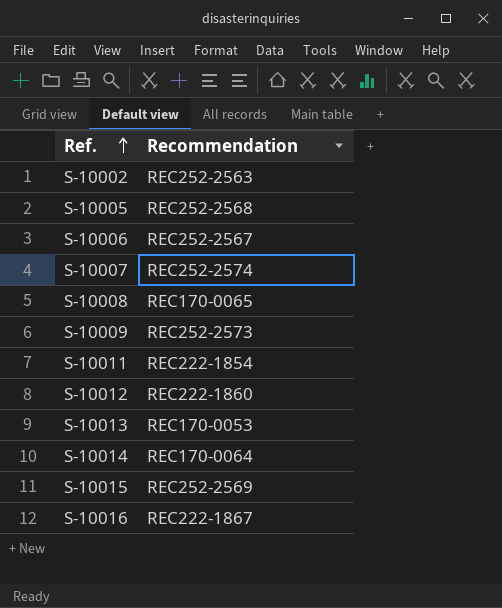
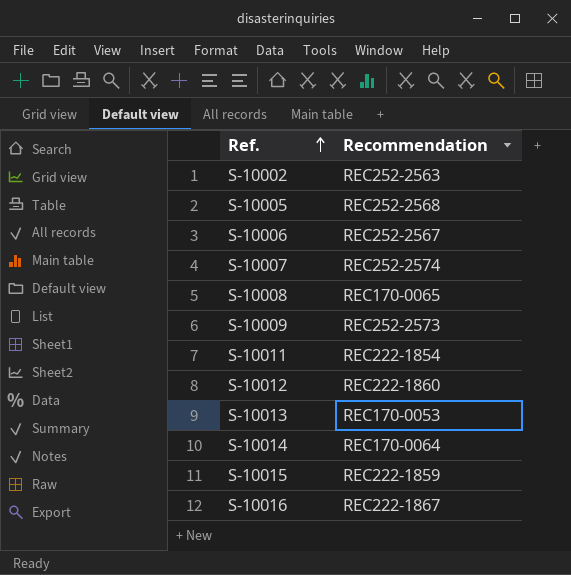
S-10015 | Recommendation: REC252-2569 -> REC222-1859

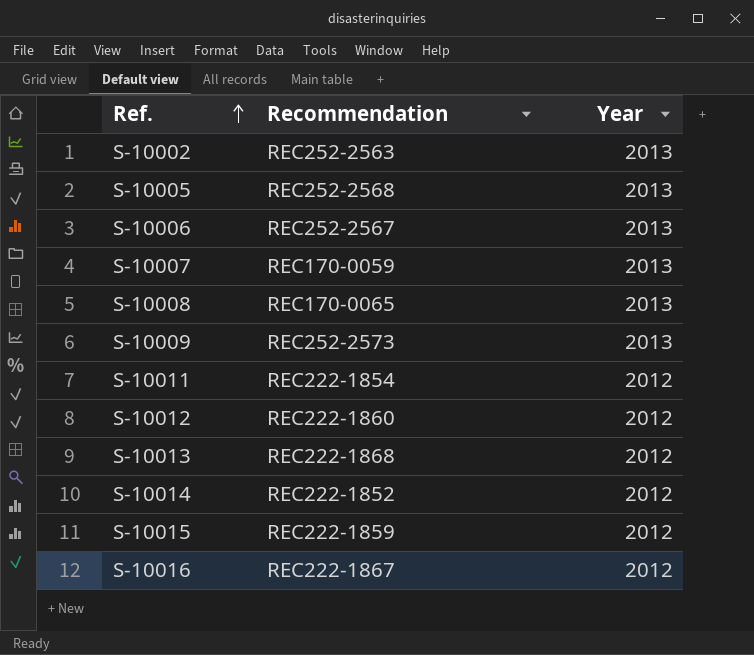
column Year | position: none -> 3
S-10007 | Recommendation: REC252-2574 -> REC170-0059
S-10013 | Recommendation: REC170-0053 -> REC222-1868
S-10014 | Recommendation: REC170-0064 -> REC222-1852

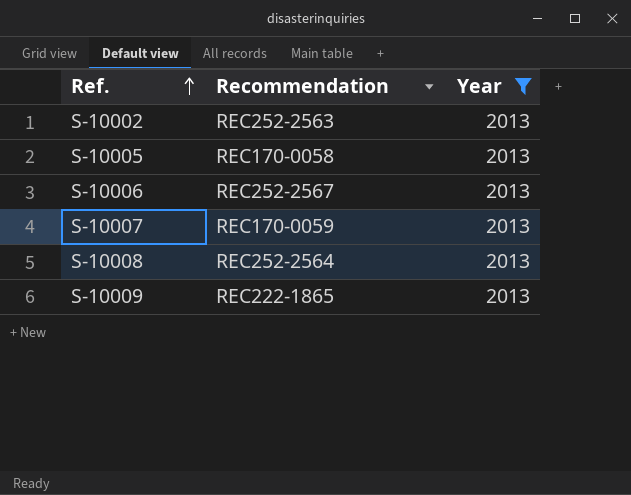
filter: none -> Year = 2013
S-10005 | Recommendation: REC252-2568 -> REC170-0058
S-10008 | Recommendation: REC170-0065 -> REC252-2564
S-10009 | Recommendation: REC252-2573 -> REC222-1865

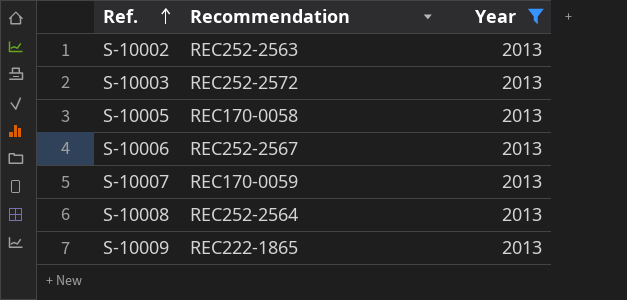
row S-10003: none -> REC252-2572 | 2013

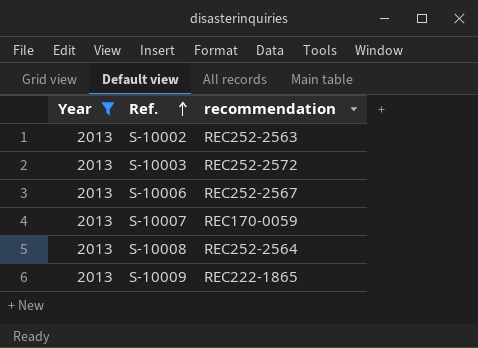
column Year | position: 3 -> 1
column name: Recommendation -> recommendation
row S-10005: REC170-0058 | 2013 -> none

